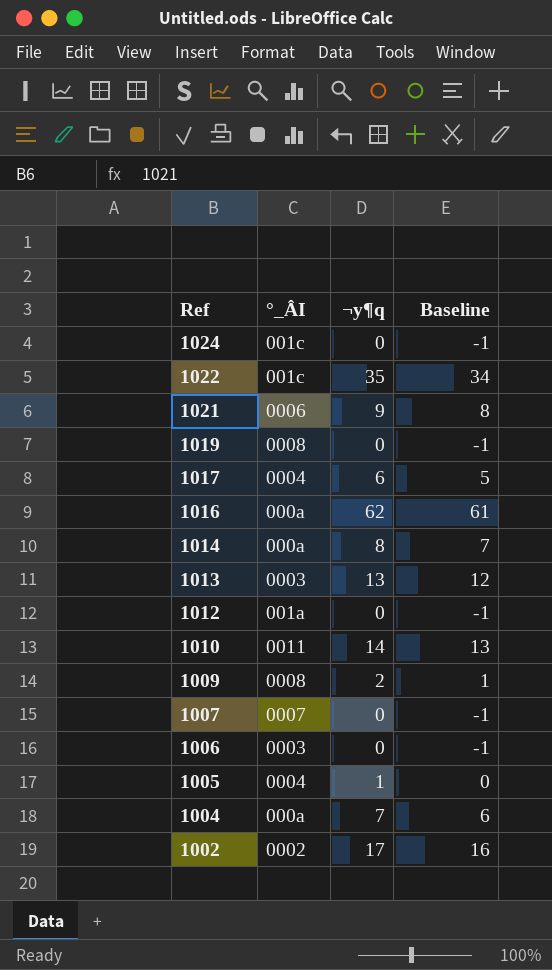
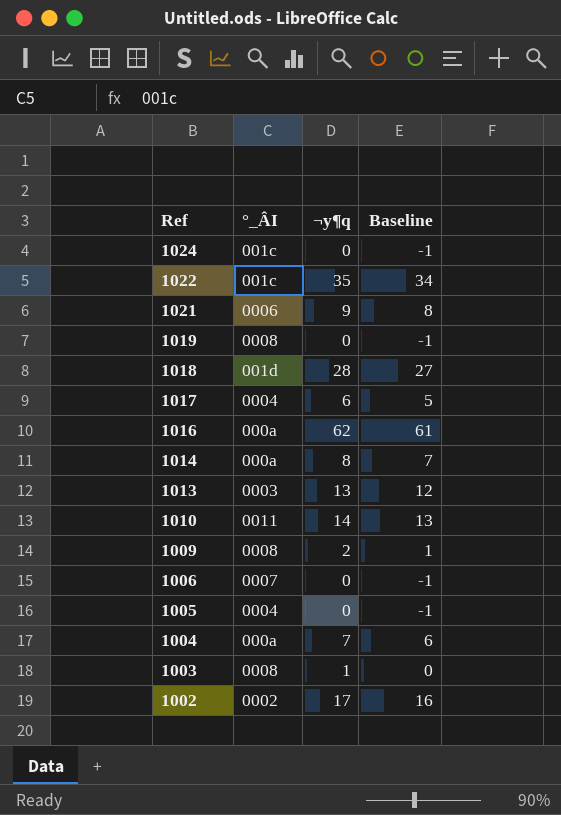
row 1012: 001a | 0 | -1 -> none
row 1007: 0007 | 0 | -1 -> none
row 1018: none -> 001d | 28 | 27
1006 | °_ÂI: 0003 -> 0007
1005 | ¬y¶q: 1 -> 0
1005 | Baseline: 0 -> -1
row 1003: none -> 0008 | 1 | 0

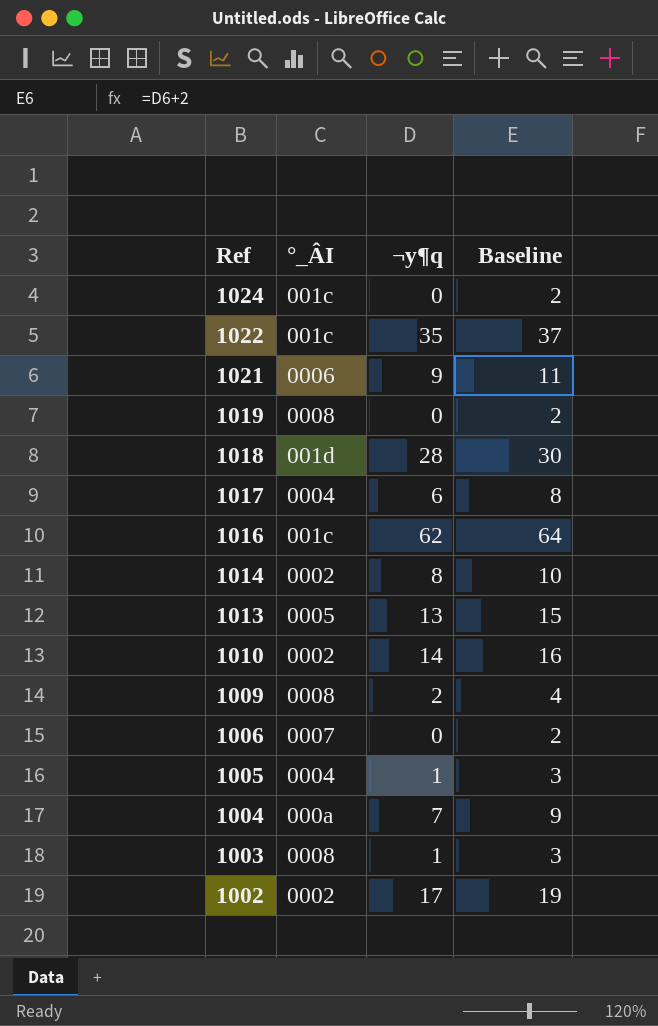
column Baseline | formula: [¬y¶q] - 1 -> [¬y¶q] + 2
1016 | °_ÂI: 000a -> 001c
1014 | °_ÂI: 000a -> 0002
1013 | °_ÂI: 0003 -> 0005
1010 | °_ÂI: 0011 -> 0002
1005 | ¬y¶q: 0 -> 1

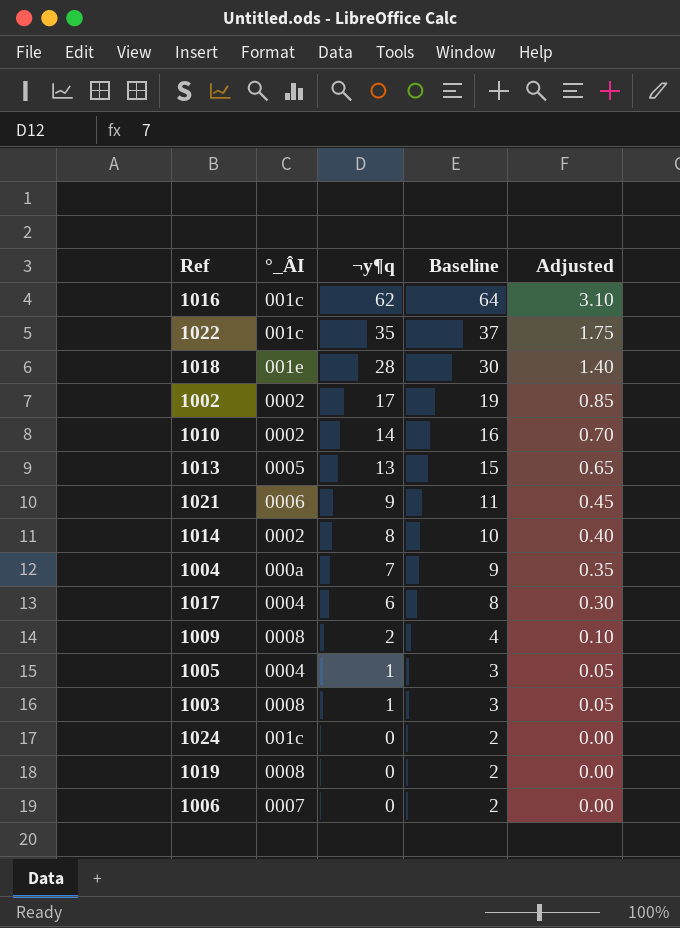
row order: Ref descending -> ¬y¶q descending
column Adjusted | formula: none -> [¬y¶q] * 0.05
1018 | °_ÂI: 001d -> 001e

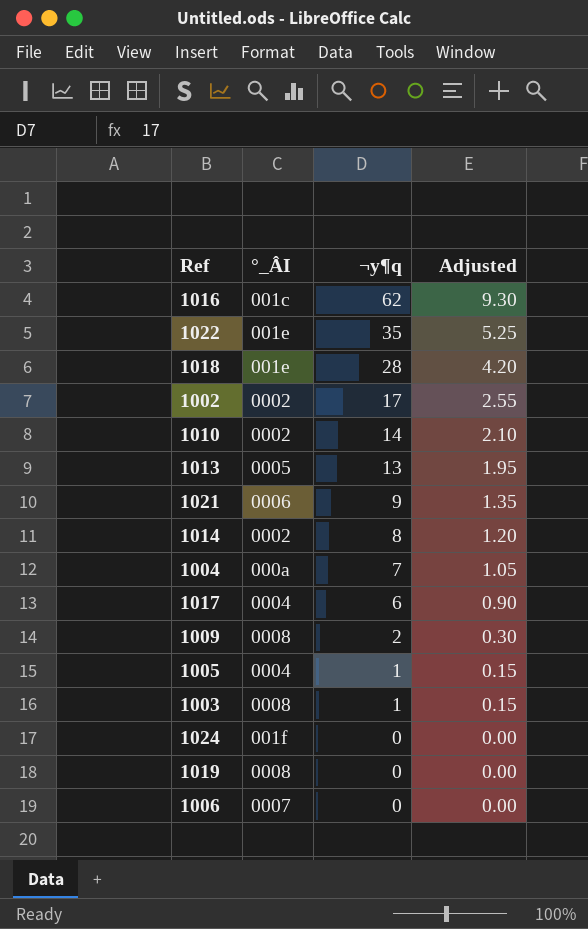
column Baseline | formula: [¬y¶q] + 2 -> none
column Adjusted | formula: [¬y¶q] * 0.05 -> [¬y¶q] * 0.15
1022 | °_ÂI: 001c -> 001e
1024 | °_ÂI: 001c -> 001f

